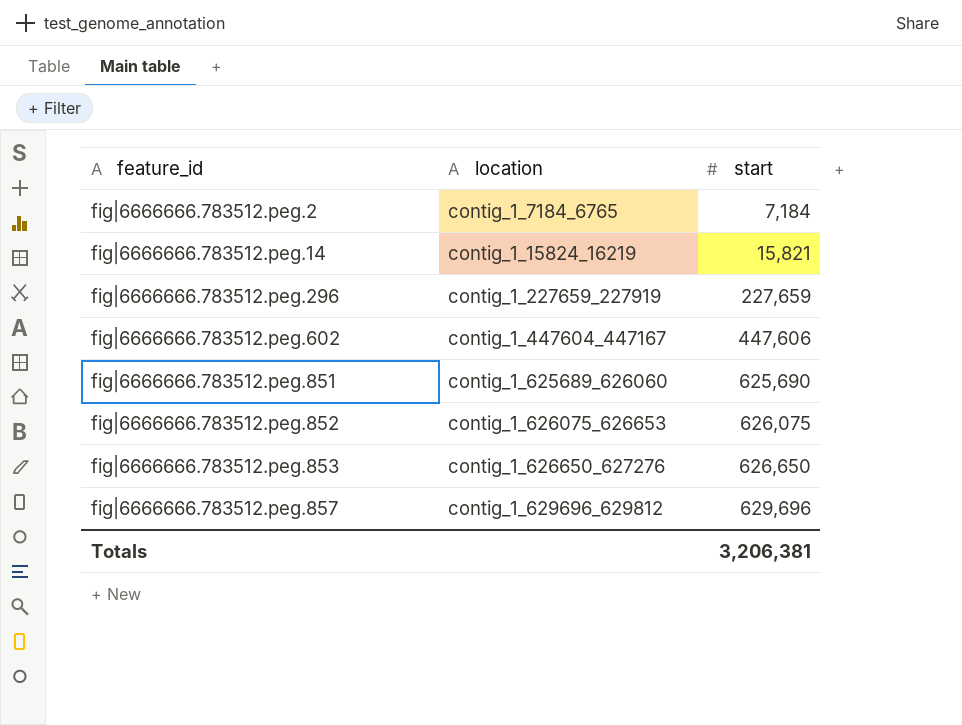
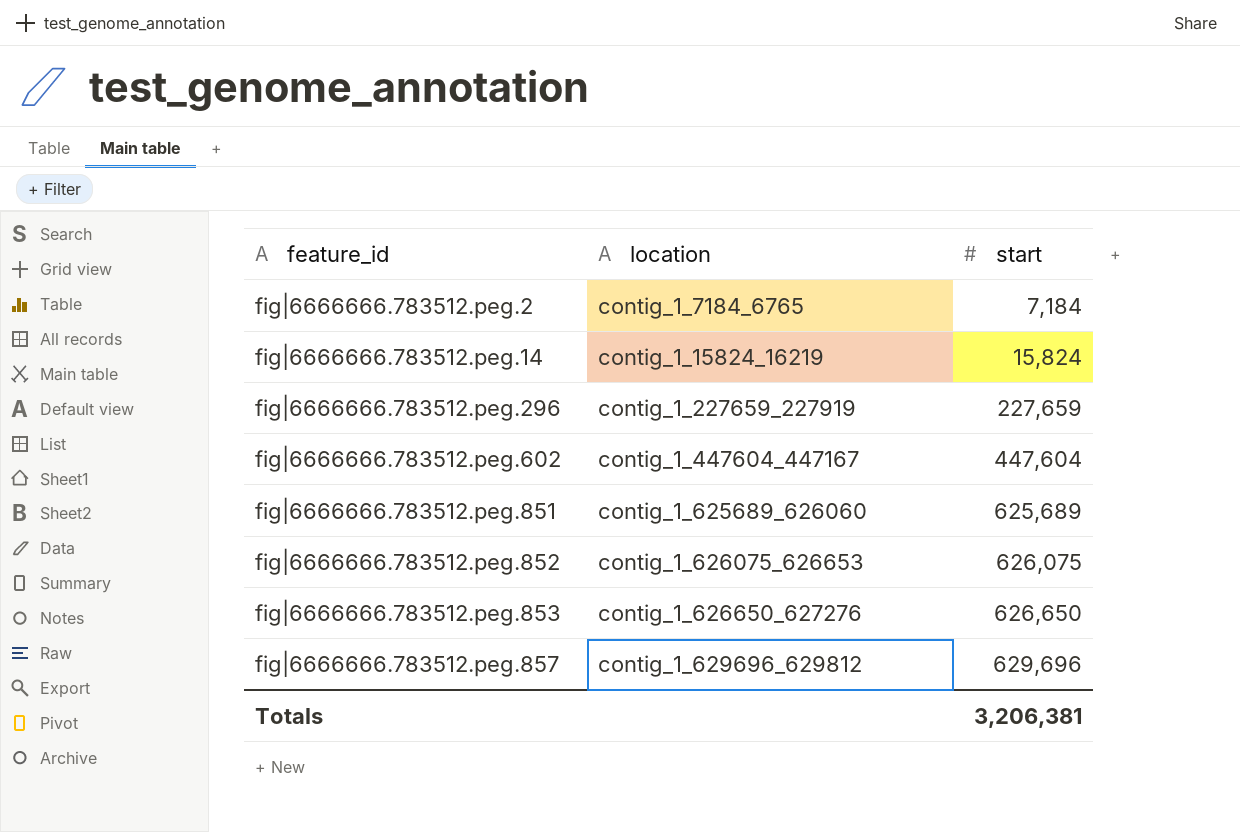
fig|6666666.783512.peg.14 | start: 15,821 -> 15,824
fig|6666666.783512.peg.602 | start: 447,606 -> 447,604
fig|6666666.783512.peg.851 | start: 625,690 -> 625,689

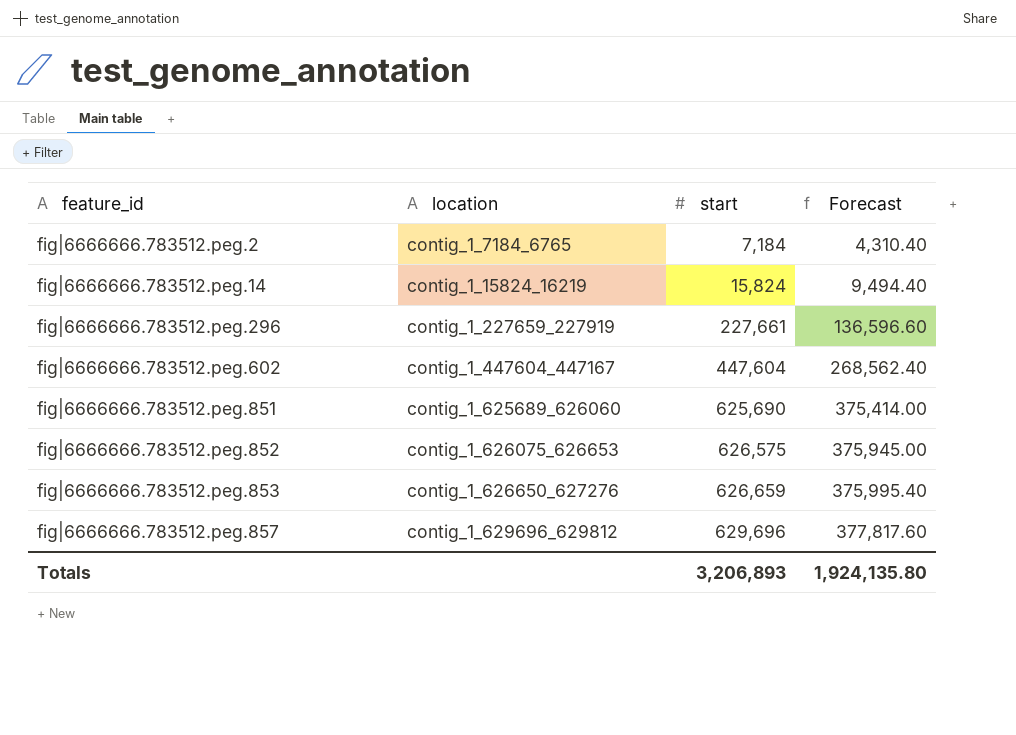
column Forecast | formula: none -> [start] * 0.6
fig|6666666.783512.peg.296 | start: 227,659 -> 227,661
fig|6666666.783512.peg.851 | start: 625,689 -> 625,690
fig|6666666.783512.peg.852 | start: 626,075 -> 626,575
fig|6666666.783512.peg.853 | start: 626,650 -> 626,659
Totals | start: 3,206,381 -> 3,206,893

